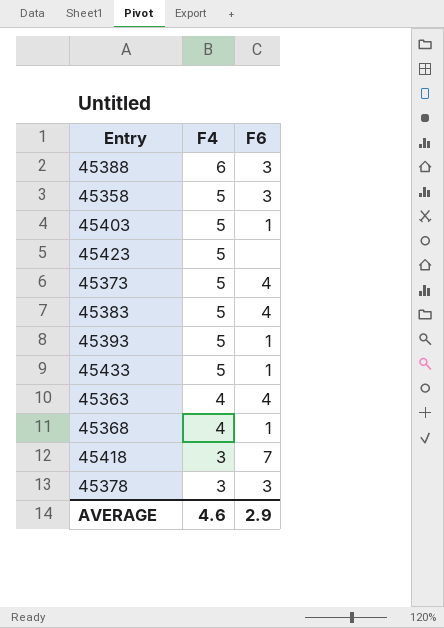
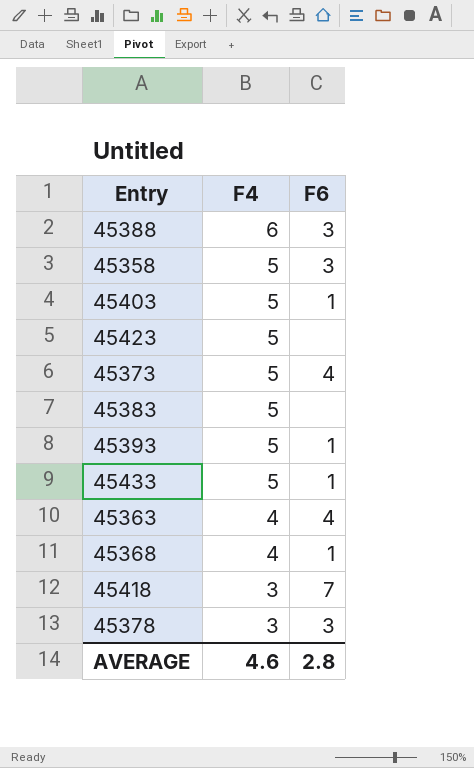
45383 | F6: 4 -> none
AVERAGE | F6: 2.9 -> 2.8

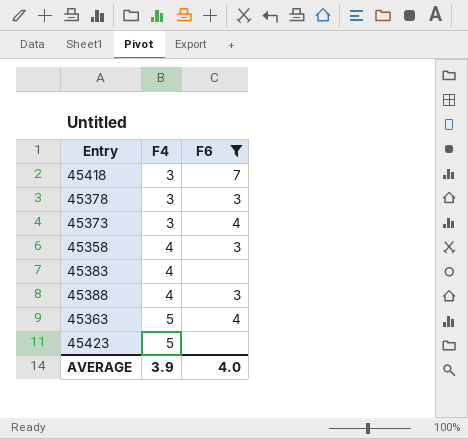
filter: none -> F6 != 1
row order: F4 descending -> F4 ascending
45373 | F4: 5 -> 3
45358 | F4: 5 -> 4
45383 | F4: 5 -> 4
45388 | F4: 6 -> 4
45363 | F4: 4 -> 5
AVERAGE | F4: 4.6 -> 3.9
AVERAGE | F6: 2.8 -> 4.0

